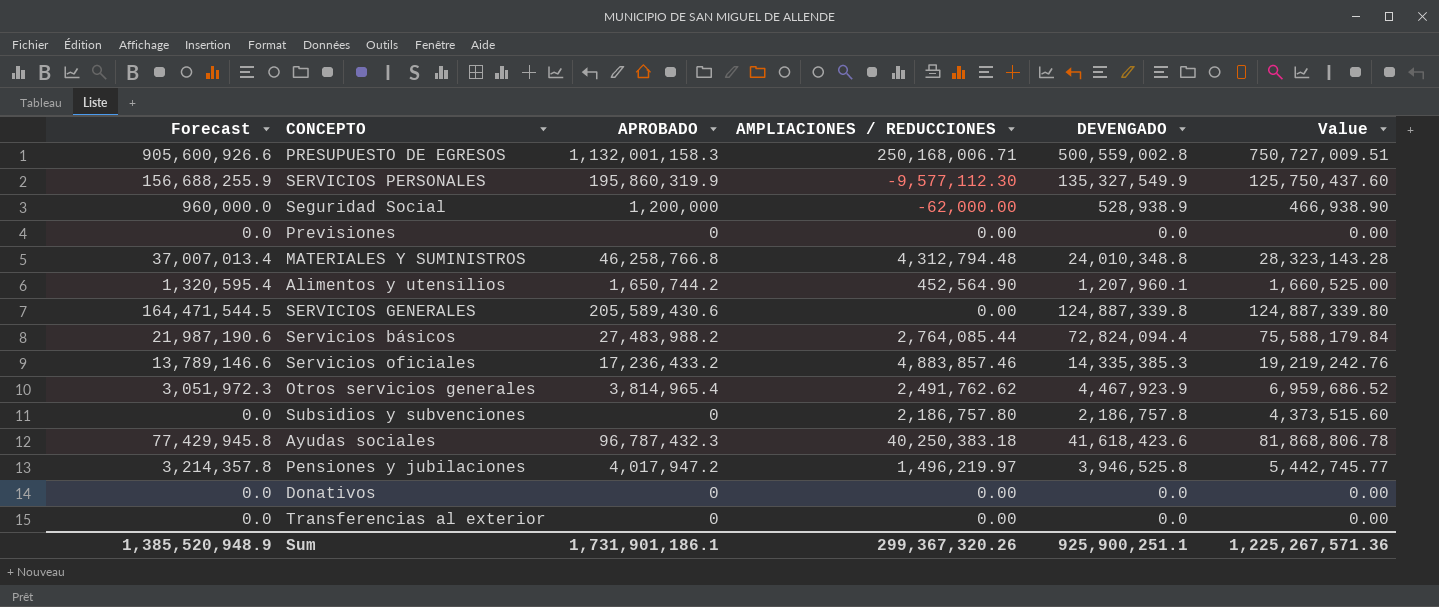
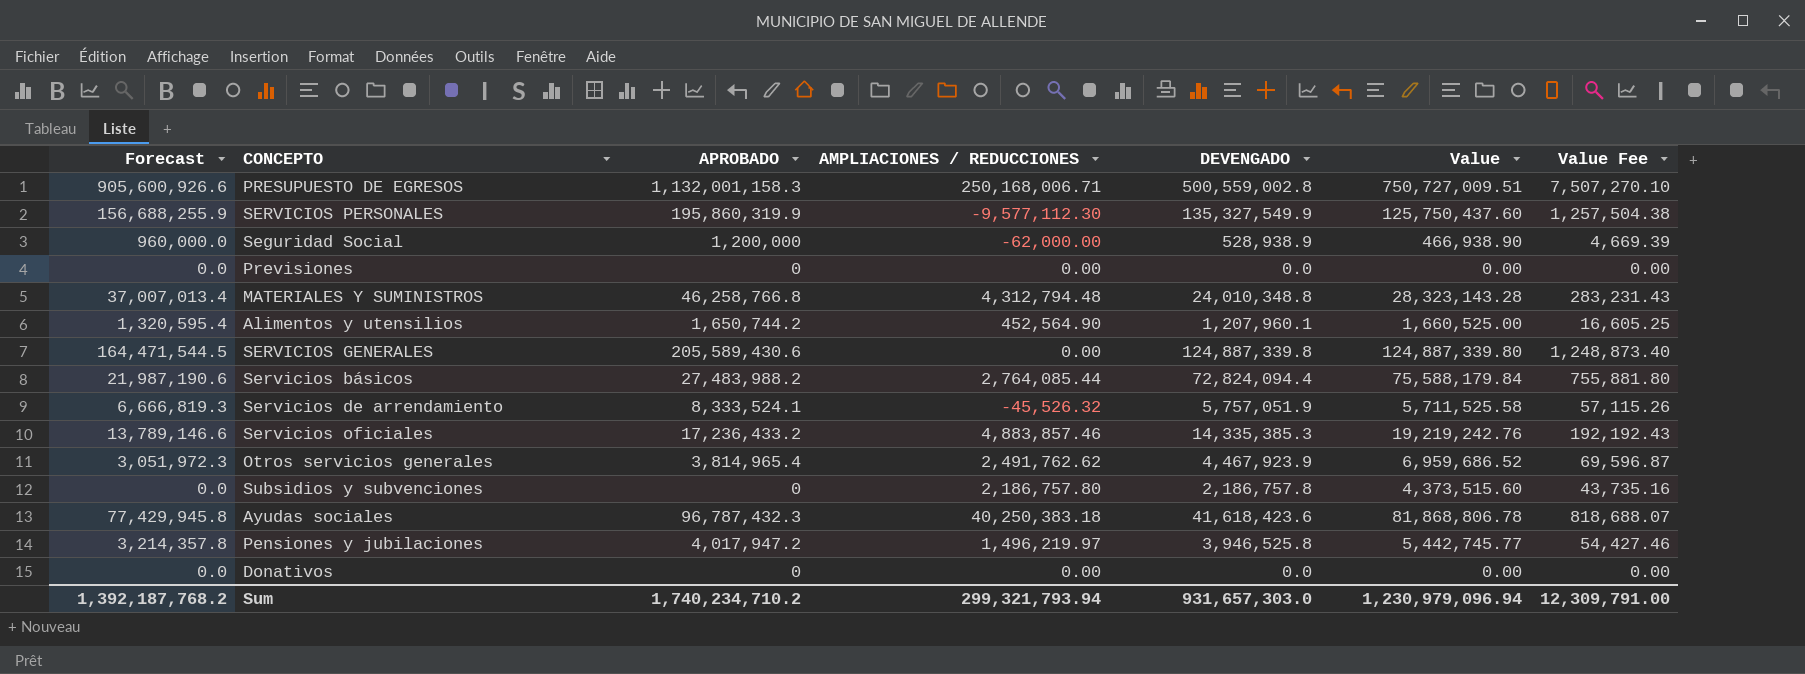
column Value Fee | formula: none -> [Value] * 0.01
row Transferencias al exterior: 0.0 | 0 | 0.00 | 0.0 | 0.00 -> none
row Servicios de arrendamiento: none -> 6,666,819.3 | 8,333,524.1 | -45,526.32 | 5,757,051.9 | 5,711,525.58 | 57,115.26
Sum | Forecast: 1,385,520,948.9 -> 1,392,187,768.2
Sum | APROBADO: 1,731,901,186.1 -> 1,740,234,710.2
Sum | AMPLIACIONES / REDUCCIONES: 299,367,320.26 -> 299,321,793.94
Sum | DEVENGADO: 925,900,251.1 -> 931,657,303.0
Sum | Value: 1,225,267,571.36 -> 1,230,979,096.94

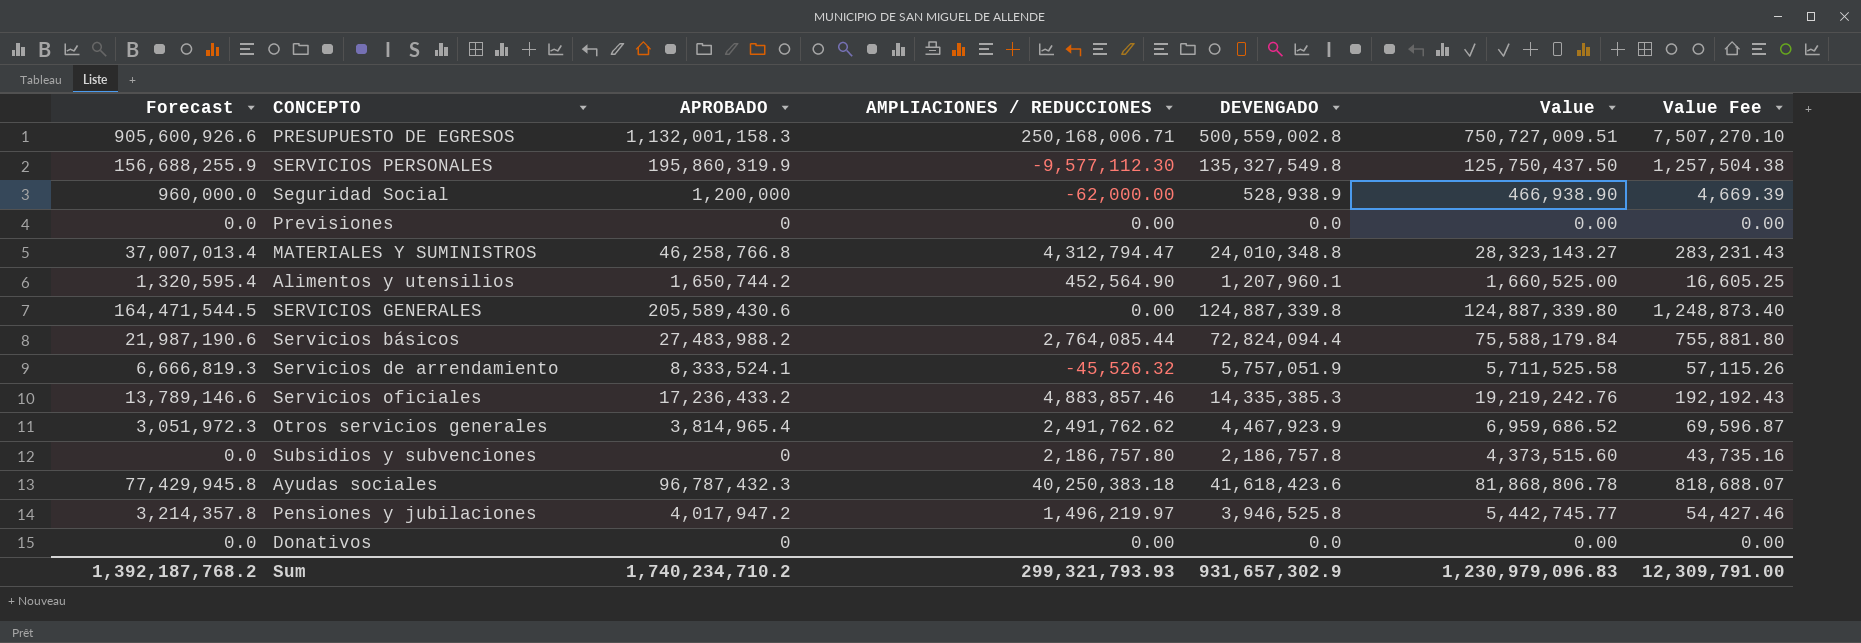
SERVICIOS PERSONALES | DEVENGADO: 135,327,549.9 -> 135,327,549.8
SERVICIOS PERSONALES | Value: 125,750,437.60 -> 125,750,437.50
MATERIALES Y SUMINISTROS | AMPLIACIONES / REDUCCIONES: 4,312,794.48 -> 4,312,794.47
MATERIALES Y SUMINISTROS | Value: 28,323,143.28 -> 28,323,143.27
Sum | AMPLIACIONES / REDUCCIONES: 299,321,793.94 -> 299,321,793.93
Sum | DEVENGADO: 931,657,303.0 -> 931,657,302.9
Sum | Value: 1,230,979,096.94 -> 1,230,979,096.83

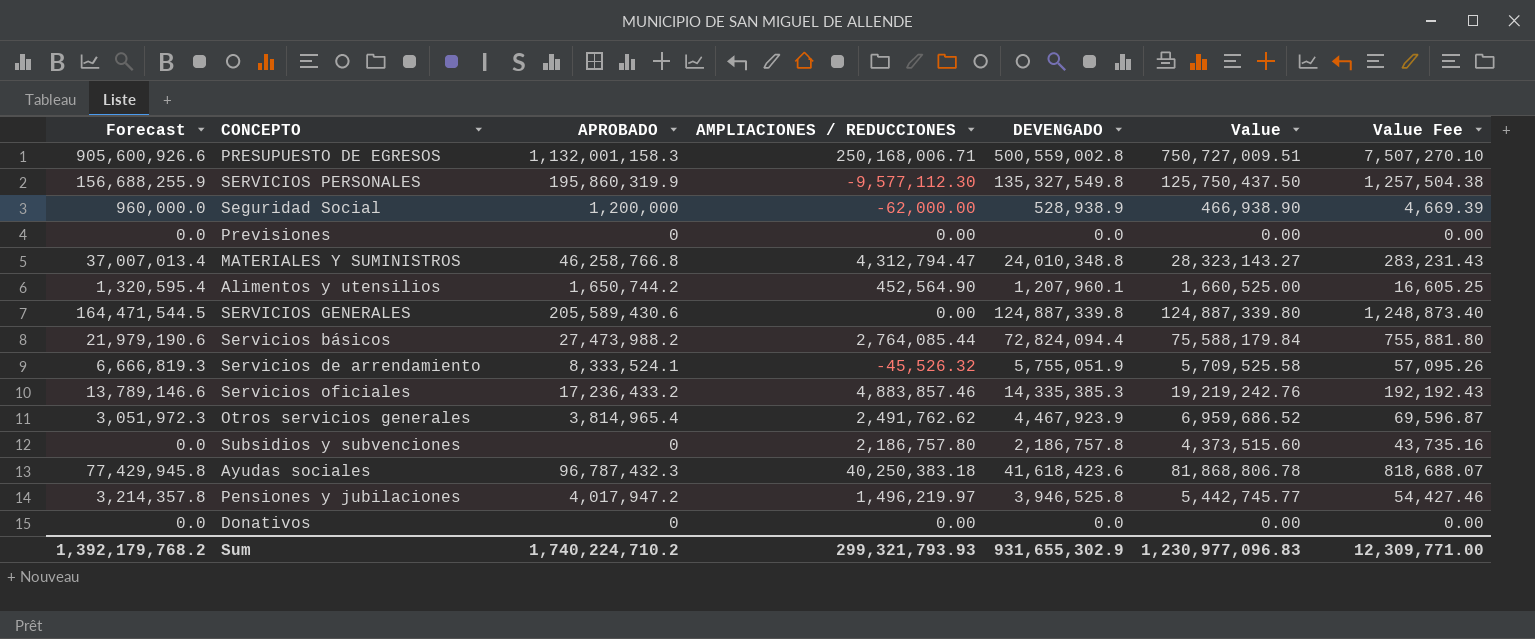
Servicios básicos | Forecast: 21,987,190.6 -> 21,979,190.6
Servicios básicos | APROBADO: 27,483,988.2 -> 27,473,988.2
Servicios de arrendamiento | DEVENGADO: 5,757,051.9 -> 5,755,051.9
Servicios de arrendamiento | Value: 5,711,525.58 -> 5,709,525.58
Servicios de arrendamiento | Value Fee: 57,115.26 -> 57,095.26
Sum | Forecast: 1,392,187,768.2 -> 1,392,179,768.2
Sum | APROBADO: 1,740,234,710.2 -> 1,740,224,710.2
Sum | DEVENGADO: 931,657,302.9 -> 931,655,302.9
Sum | Value: 1,230,979,096.83 -> 1,230,977,096.83
Sum | Value Fee: 12,309,791.00 -> 12,309,771.00

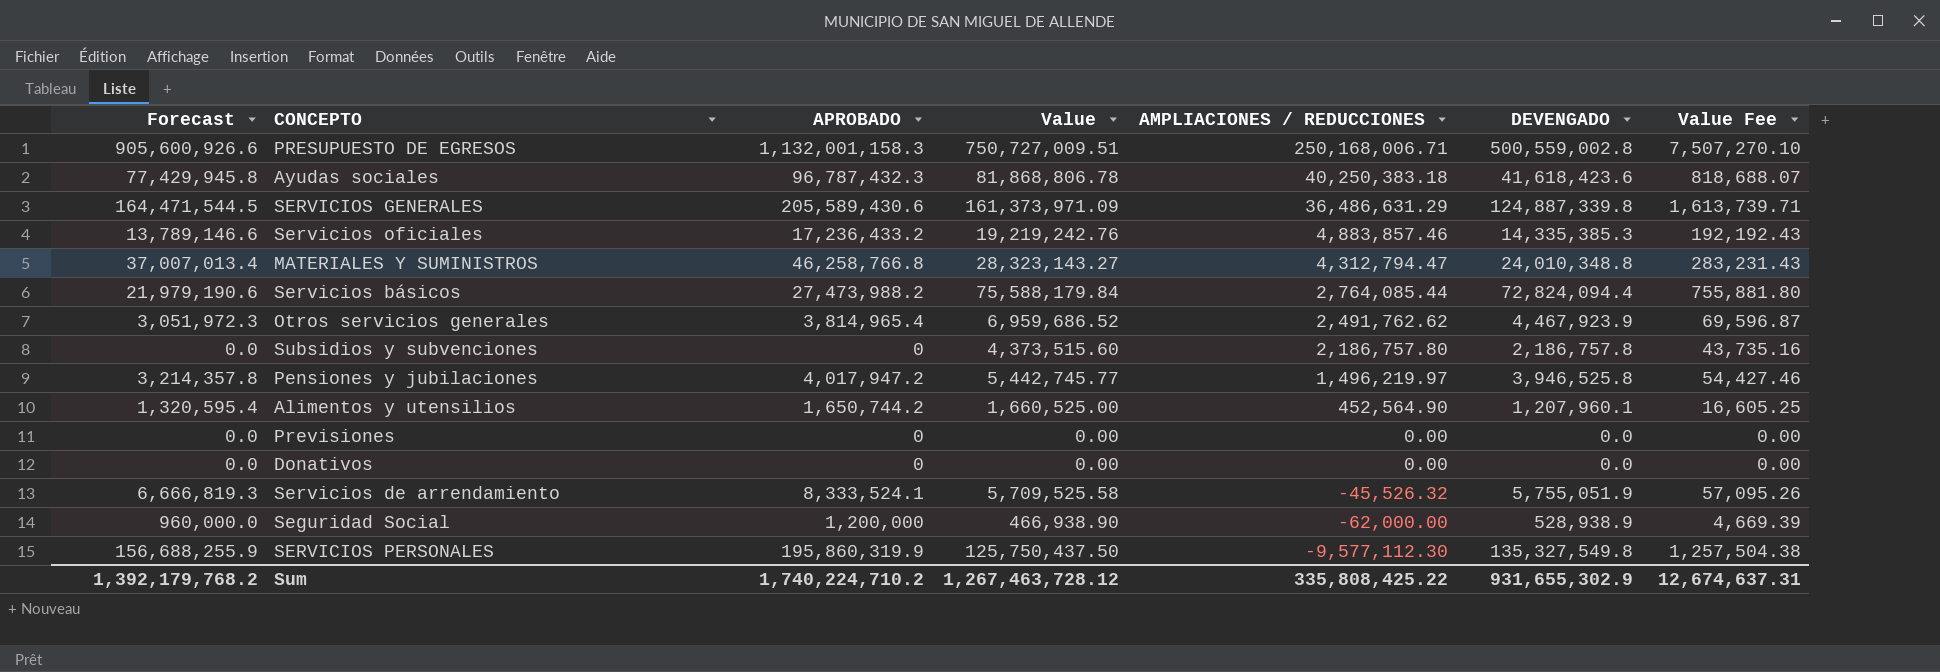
row order: none -> AMPLIACIONES / REDUCCIONES descending
column Value | position: 6 -> 4
SERVICIOS GENERALES | Value: 124,887,339.80 -> 161,373,971.09
SERVICIOS GENERALES | AMPLIACIONES / REDUCCIONES: 0.00 -> 36,486,631.29
SERVICIOS GENERALES | Value Fee: 1,248,873.40 -> 1,613,739.71
Sum | Value: 1,230,977,096.83 -> 1,267,463,728.12
Sum | AMPLIACIONES / REDUCCIONES: 299,321,793.93 -> 335,808,425.22
Sum | Value Fee: 12,309,771.00 -> 12,674,637.31

